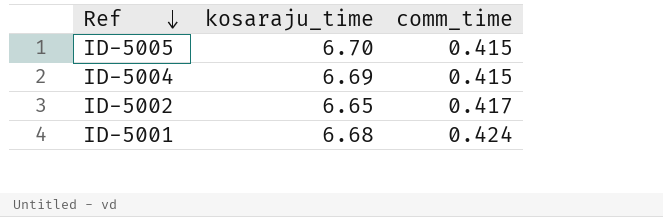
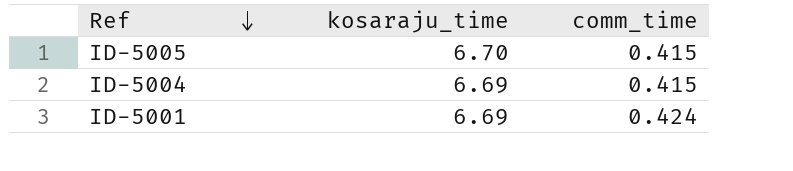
row ID-5002: 6.65 | 0.417 -> none
ID-5001 | kosaraju_time: 6.68 -> 6.69

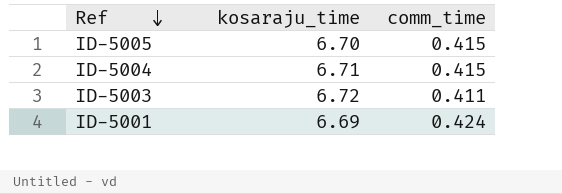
ID-5004 | kosaraju_time: 6.69 -> 6.71
row ID-5003: none -> 6.72 | 0.411

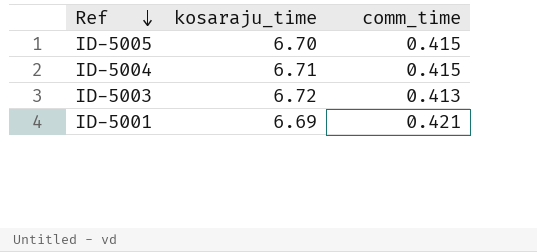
ID-5003 | comm_time: 0.411 -> 0.413
ID-5001 | comm_time: 0.424 -> 0.421

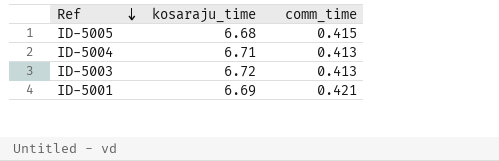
ID-5005 | kosaraju_time: 6.70 -> 6.68
ID-5004 | comm_time: 0.415 -> 0.413

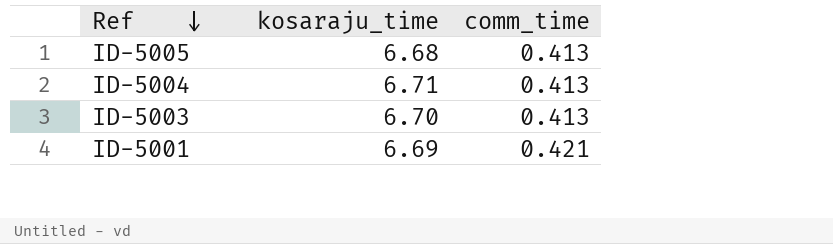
ID-5005 | comm_time: 0.415 -> 0.413
ID-5003 | kosaraju_time: 6.72 -> 6.70

